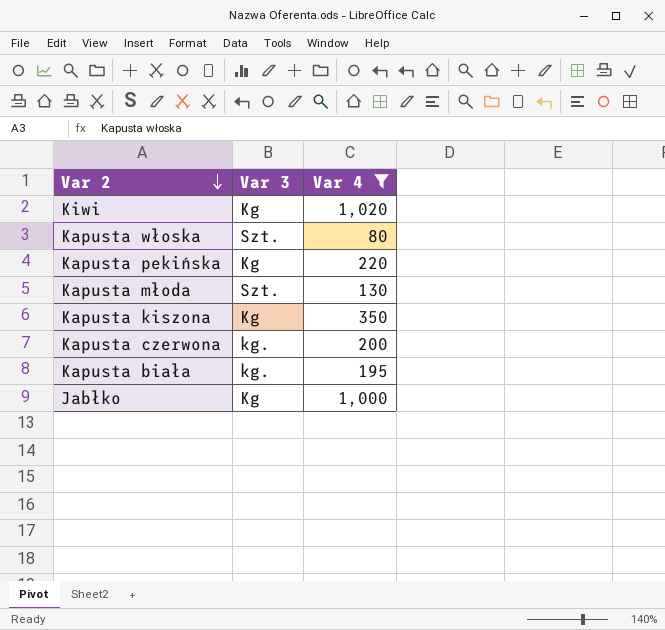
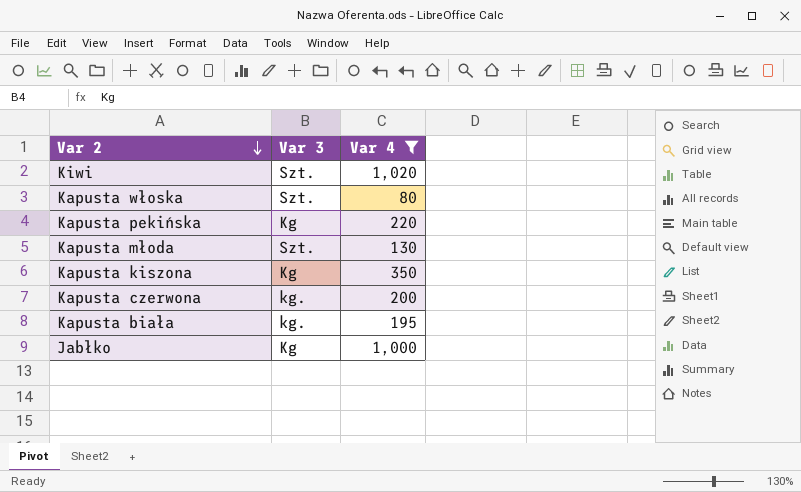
Kiwi | Var 3: Kg -> Szt.

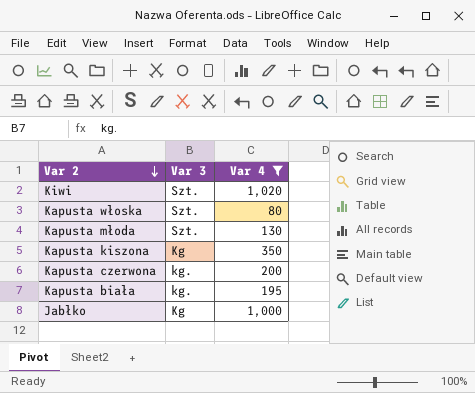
row Kapusta pekińska: Kg | 220 -> none

